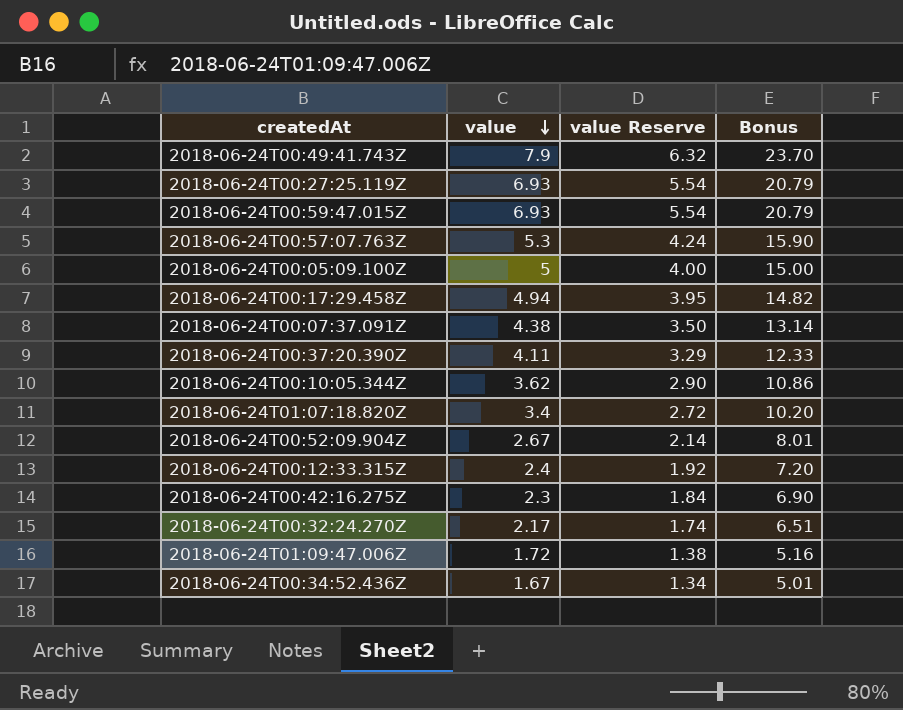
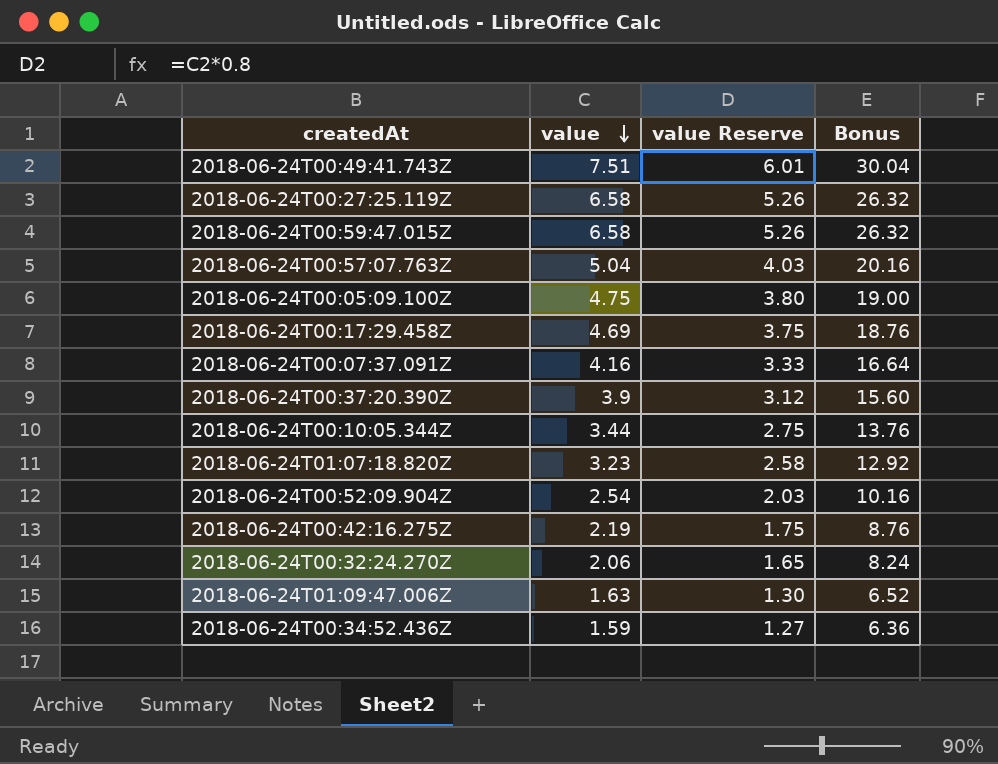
column Bonus | formula: [value] * 3 -> [value] * 4
row 2018-06-24T00:12:33.315Z: 2.4 | 1.92 | 7.20 -> none
2018-06-24T00:49:41.743Z | value: 7.9 -> 7.51
2018-06-24T00:49:41.743Z | value Reserve: 6.32 -> 6.01
2018-06-24T00:27:25.119Z | value: 6.93 -> 6.58
2018-06-24T00:27:25.119Z | value Reserve: 5.54 -> 5.26
2018-06-24T00:59:47.015Z | value: 6.93 -> 6.58
2018-06-24T00:59:47.015Z | value Reserve: 5.54 -> 5.26
2018-06-24T00:57:07.763Z | value: 5.3 -> 5.04
2018-06-24T00:57:07.763Z | value Reserve: 4.24 -> 4.03
2018-06-24T00:05:09.100Z | value: 5 -> 4.75
2018-06-24T00:05:09.100Z | value Reserve: 4.00 -> 3.80
2018-06-24T00:17:29.458Z | value: 4.94 -> 4.69
2018-06-24T00:17:29.458Z | value Reserve: 3.95 -> 3.75
2018-06-24T00:07:37.091Z | value: 4.38 -> 4.16
2018-06-24T00:07:37.091Z | value Reserve: 3.50 -> 3.33
2018-06-24T00:37:20.390Z | value: 4.11 -> 3.9
2018-06-24T00:37:20.390Z | value Reserve: 3.29 -> 3.12
2018-06-24T00:10:05.344Z | value: 3.62 -> 3.44
2018-06-24T00:10:05.344Z | value Reserve: 2.90 -> 2.75
2018-06-24T01:07:18.820Z | value: 3.4 -> 3.23
2018-06-24T01:07:18.820Z | value Reserve: 2.72 -> 2.58
2018-06-24T00:52:09.904Z | value: 2.67 -> 2.54
2018-06-24T00:52:09.904Z | value Reserve: 2.14 -> 2.03
2018-06-24T00:42:16.275Z | value: 2.3 -> 2.19
2018-06-24T00:42:16.275Z | value Reserve: 1.84 -> 1.75
2018-06-24T00:32:24.270Z | value: 2.17 -> 2.06
2018-06-24T00:32:24.270Z | value Reserve: 1.74 -> 1.65
2018-06-24T01:09:47.006Z | value: 1.72 -> 1.63
2018-06-24T01:09:47.006Z | value Reserve: 1.38 -> 1.30
2018-06-24T00:34:52.436Z | value: 1.67 -> 1.59
2018-06-24T00:34:52.436Z | value Reserve: 1.34 -> 1.27

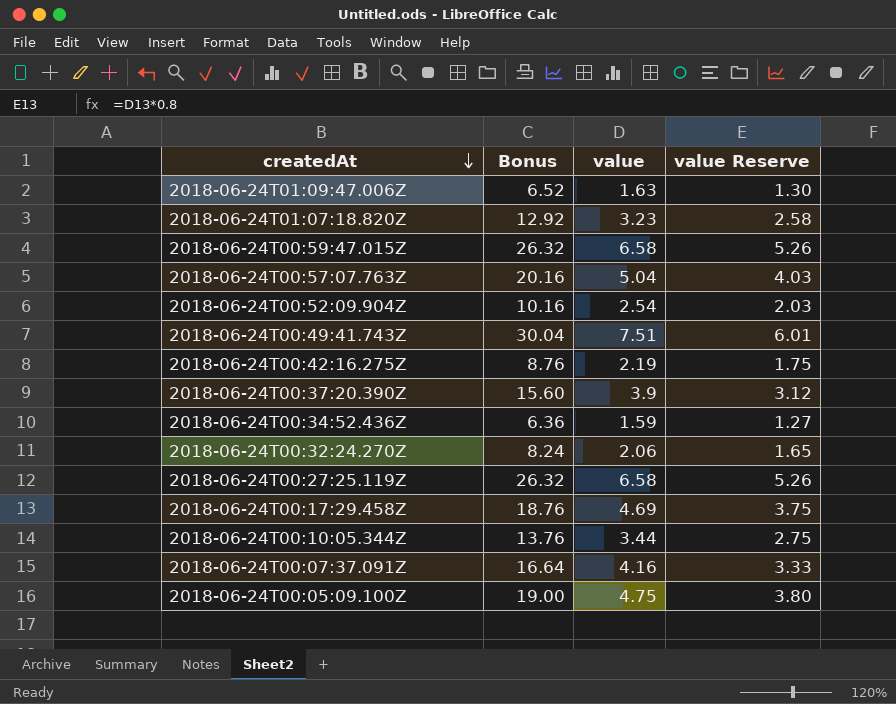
row order: value descending -> createdAt descending
column Bonus | position: 4 -> 2

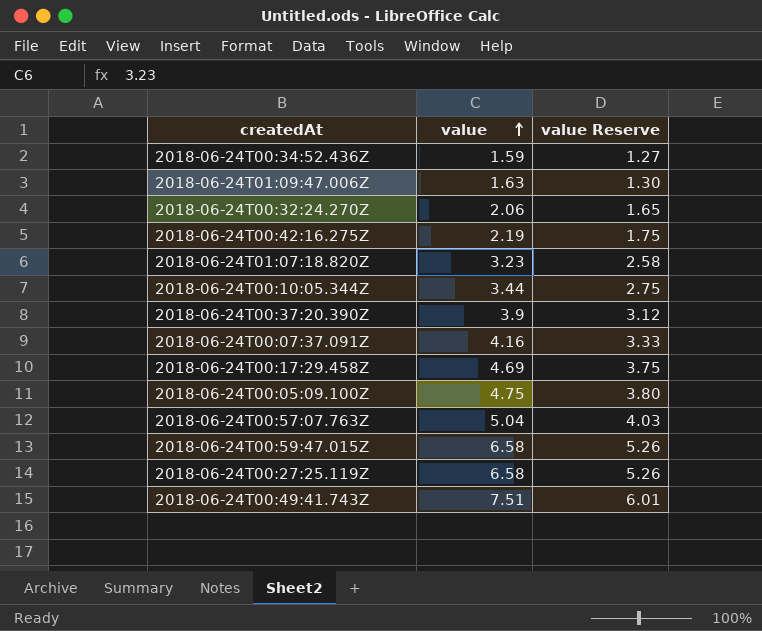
row order: createdAt descending -> value ascending
column Bonus | formula: [value] * 4 -> none
row 2018-06-24T00:52:09.904Z: 10.16 | 2.54 | 2.03 -> none

